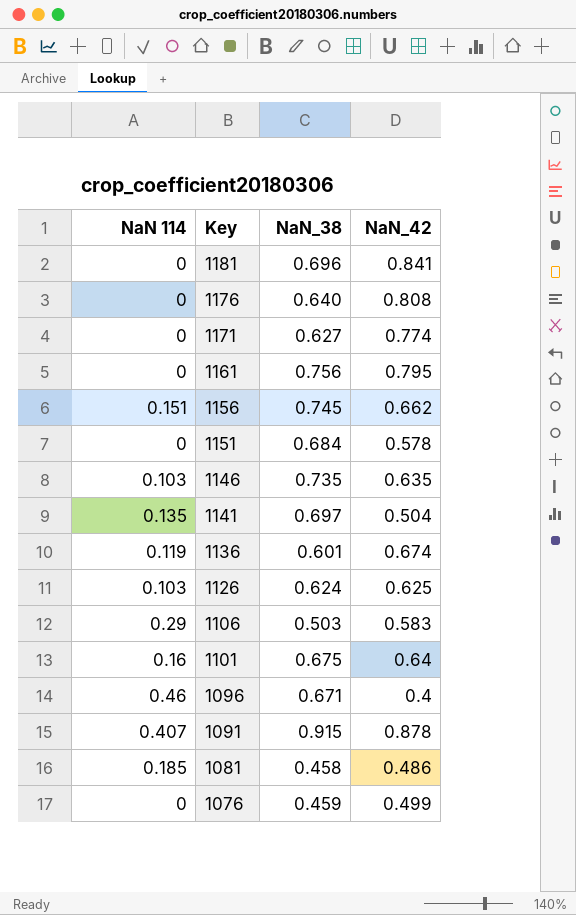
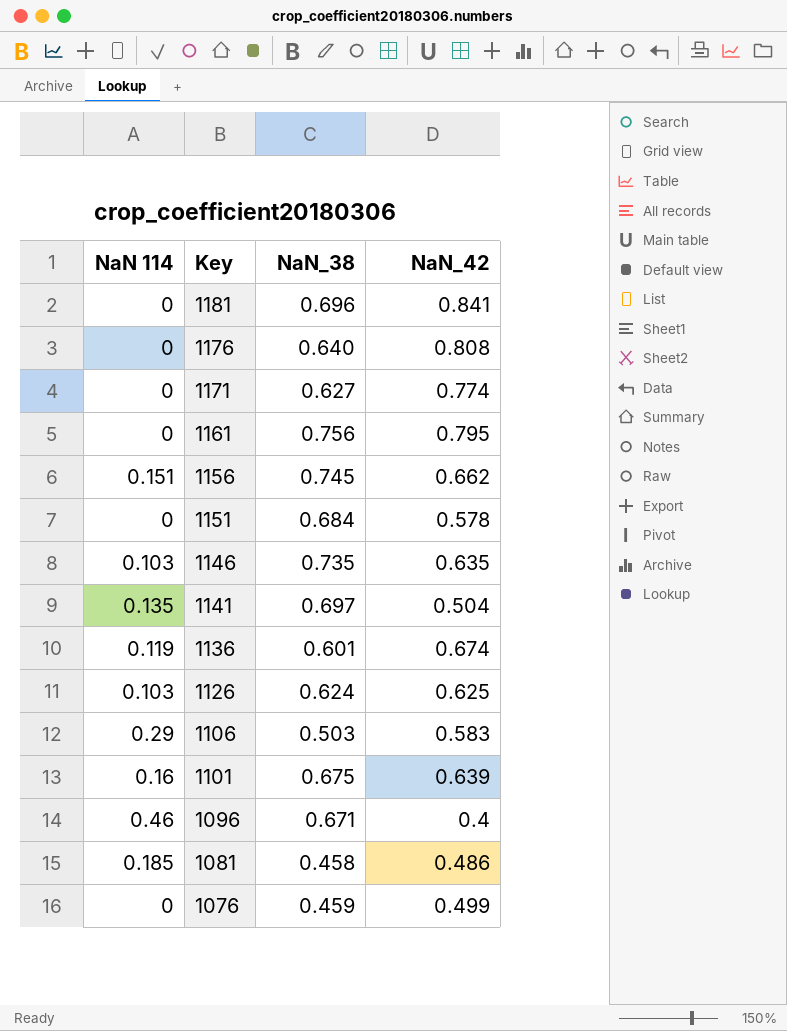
row 1091: 0.407 | 0.915 | 0.878 -> none
1101 | NaN_42: 0.64 -> 0.639

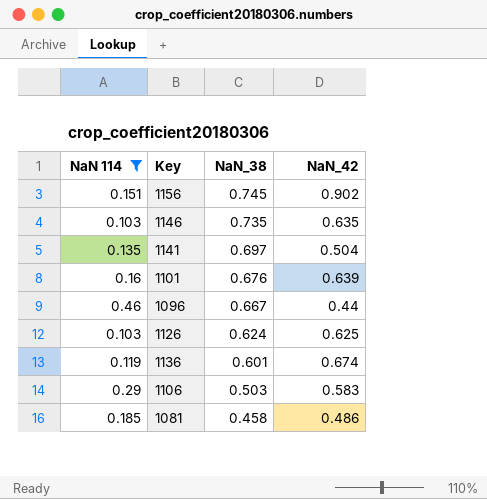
filter: none -> NaN 114 != 0
row order: Key descending -> NaN_38 descending
1156 | NaN_42: 0.662 -> 0.902
1101 | NaN_38: 0.675 -> 0.676
1096 | NaN_38: 0.671 -> 0.667
1096 | NaN_42: 0.4 -> 0.44

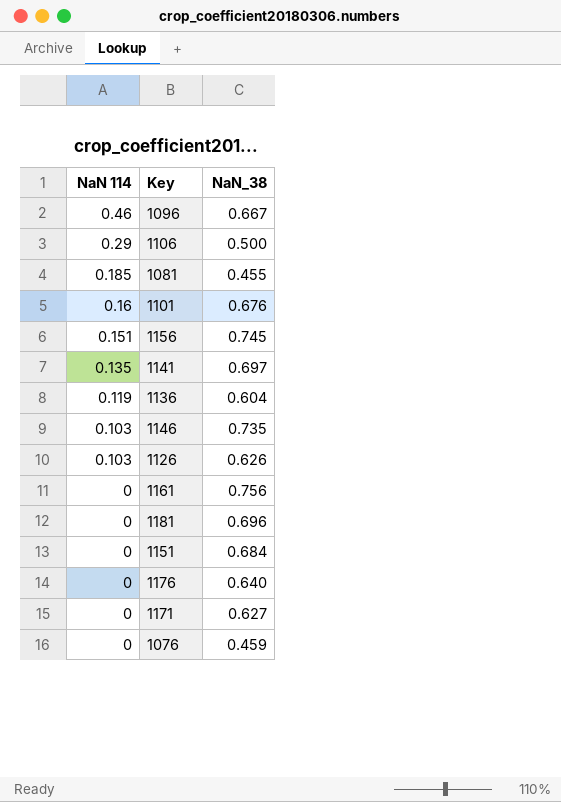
filter: NaN 114 != 0 -> none
row order: NaN_38 descending -> NaN 114 descending
column NaN_42 | position: 4 -> none
1106 | NaN_38: 0.503 -> 0.500
1081 | NaN_38: 0.458 -> 0.455
1136 | NaN_38: 0.601 -> 0.604
1126 | NaN_38: 0.624 -> 0.626

